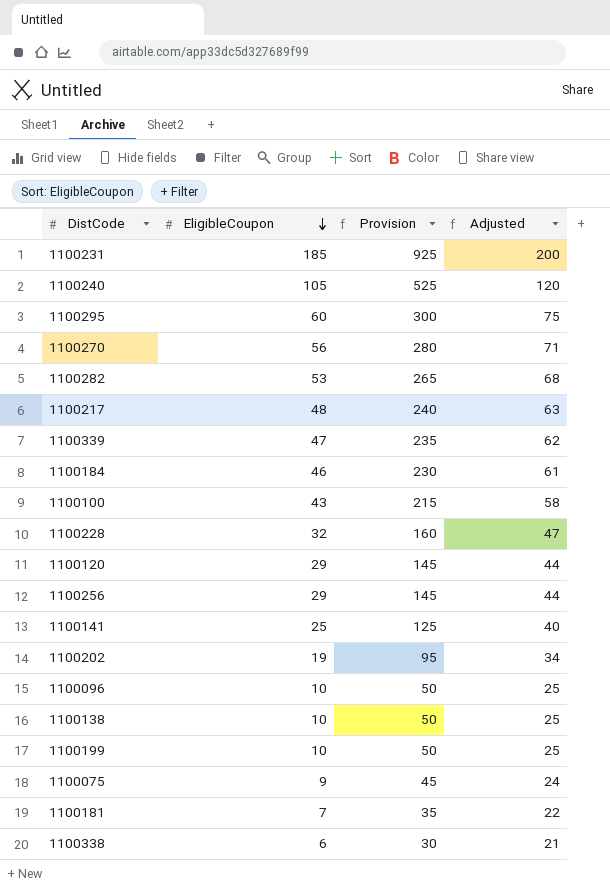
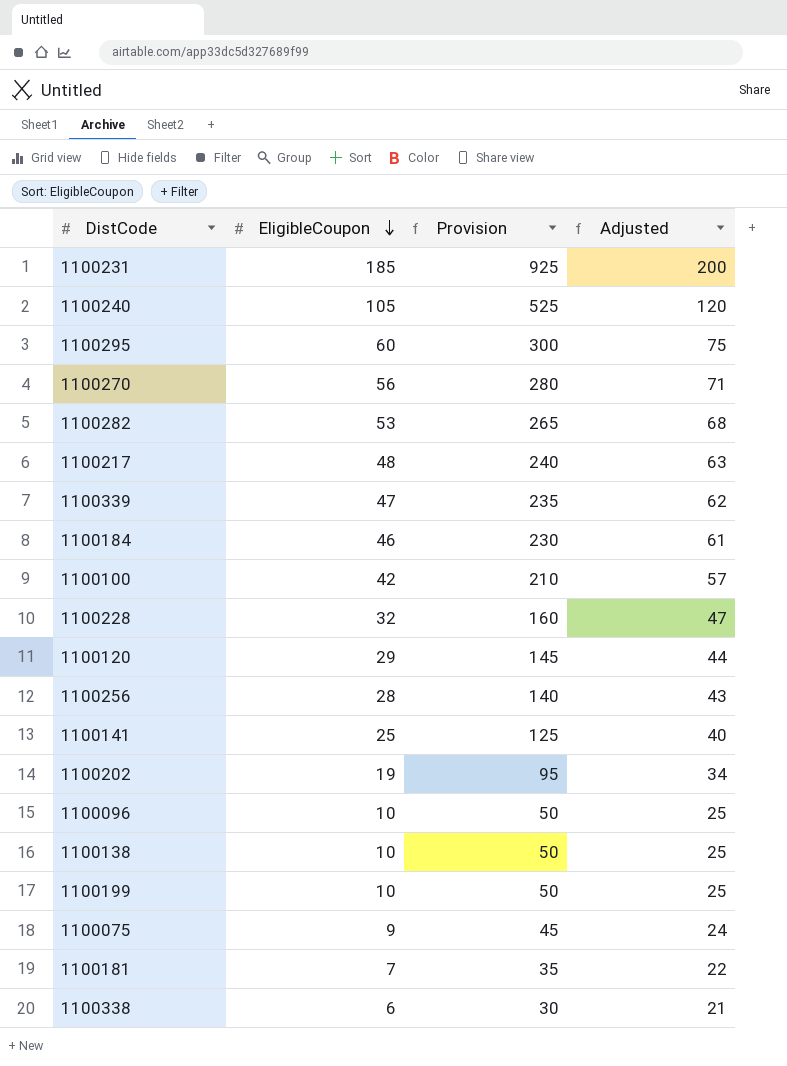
1100100 | EligibleCoupon: 43 -> 42
1100100 | Provision: 215 -> 210
1100100 | Adjusted: 58 -> 57
1100256 | EligibleCoupon: 29 -> 28
1100256 | Provision: 145 -> 140
1100256 | Adjusted: 44 -> 43

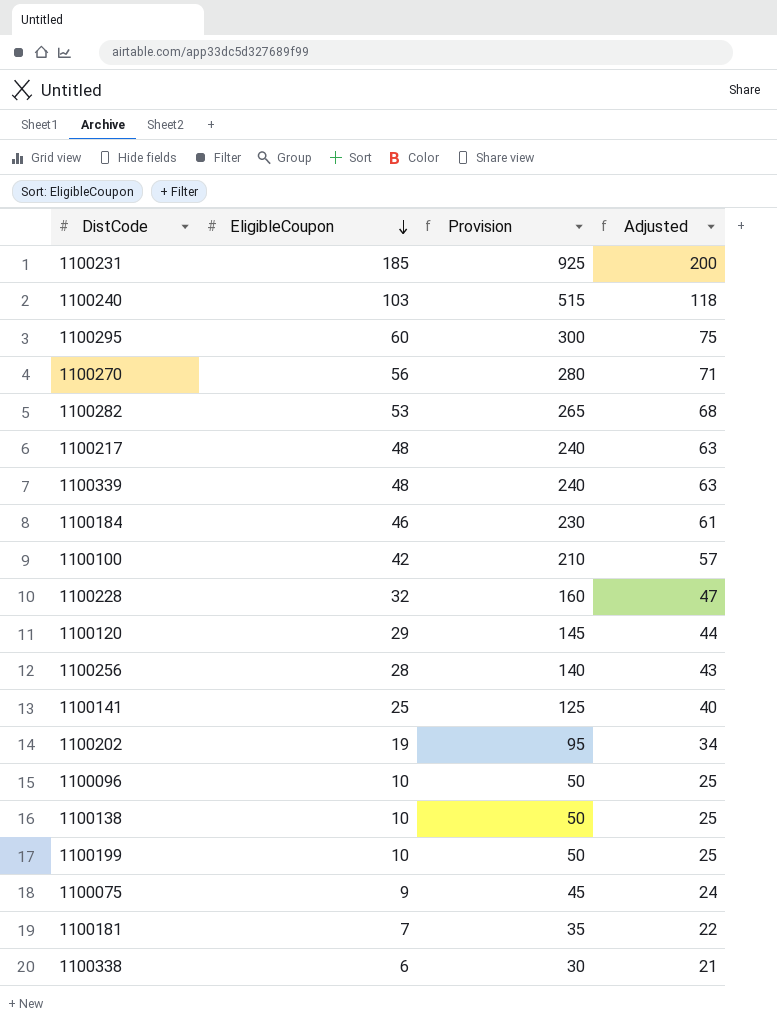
1100240 | EligibleCoupon: 105 -> 103
1100240 | Provision: 525 -> 515
1100240 | Adjusted: 120 -> 118
1100339 | EligibleCoupon: 47 -> 48
1100339 | Provision: 235 -> 240
1100339 | Adjusted: 62 -> 63

